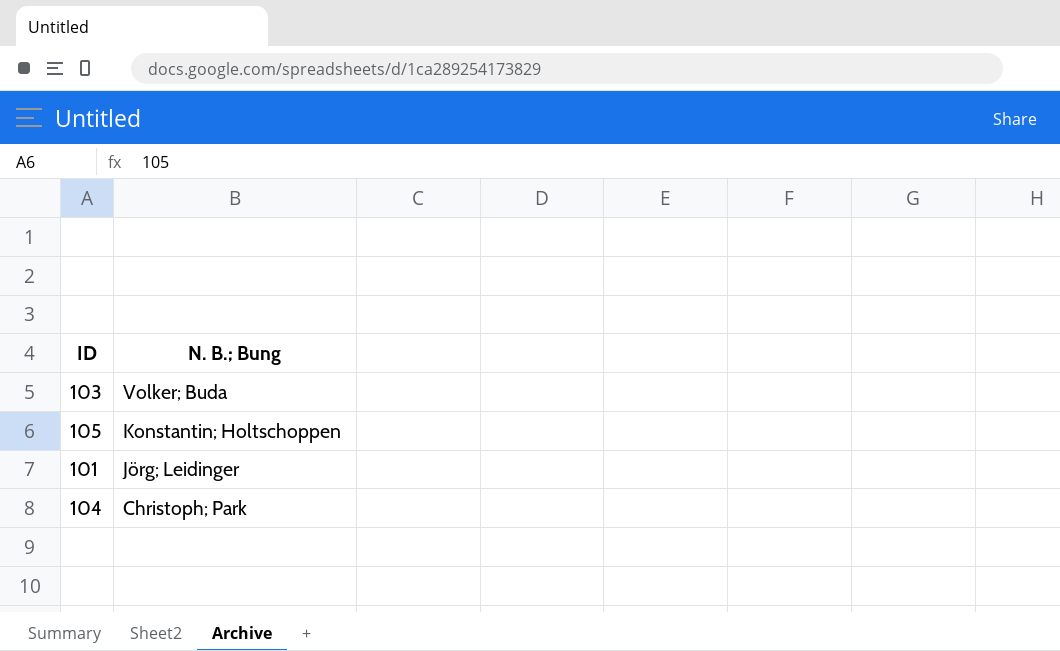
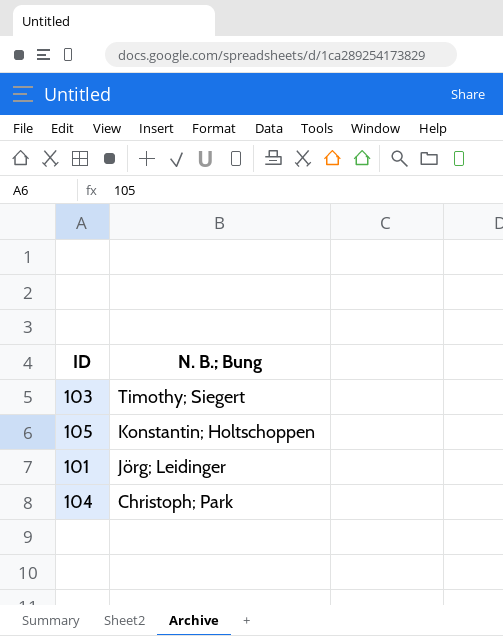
103 | N. B.; Bung: Volker; Buda -> Timothy; Siegert

